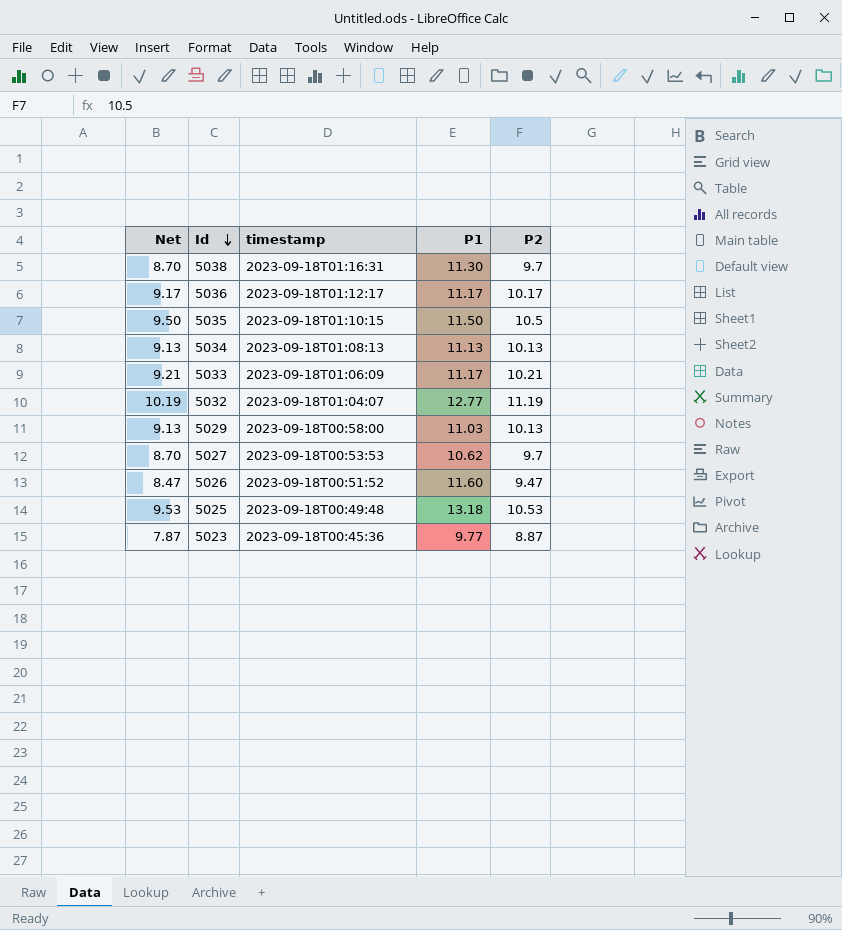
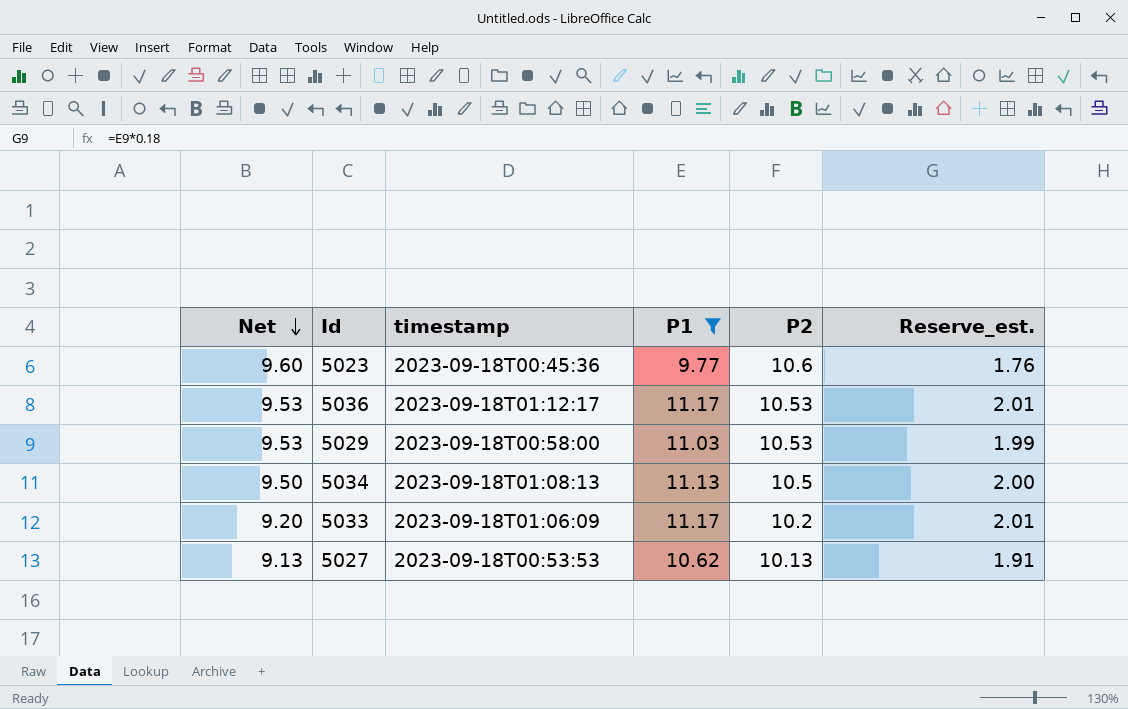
filter: none -> P1 <= 11.17
row order: Id descending -> Net descending
column Reserve_est. | formula: none -> [P1] * 0.18
5023 | Net: 7.87 -> 9.60
5023 | P2: 8.87 -> 10.6
5036 | Net: 9.17 -> 9.53
5036 | P2: 10.17 -> 10.53
5029 | Net: 9.13 -> 9.53
5029 | P2: 10.13 -> 10.53
5034 | Net: 9.13 -> 9.50
5034 | P2: 10.13 -> 10.5
5033 | Net: 9.21 -> 9.20
5033 | P2: 10.21 -> 10.2
5027 | Net: 8.70 -> 9.13
5027 | P2: 9.7 -> 10.13

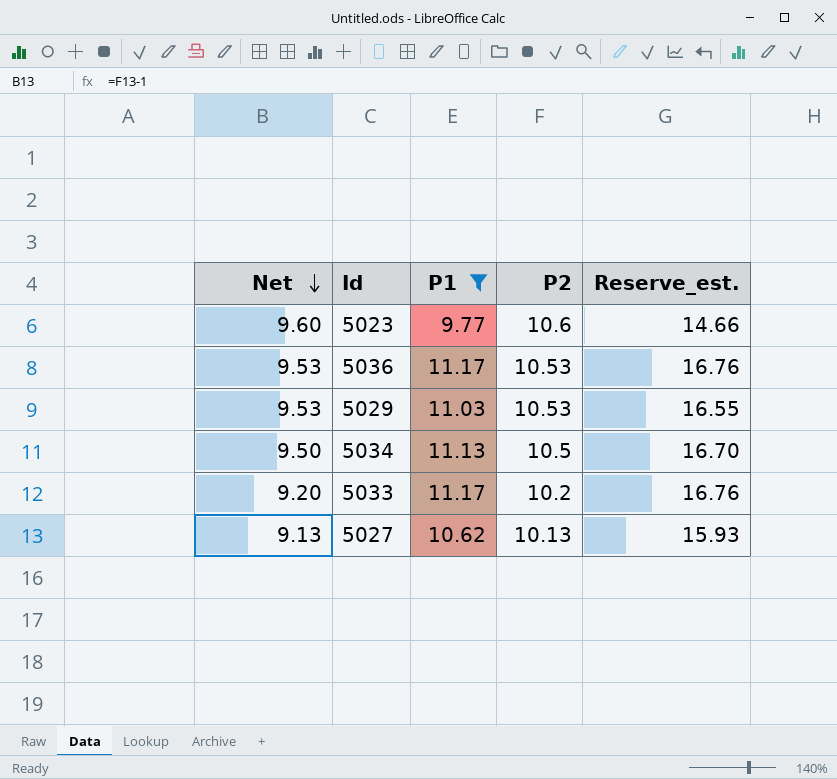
column timestamp | position: 3 -> none
column Reserve_est. | formula: [P1] * 0.18 -> [P1] * 1.5

